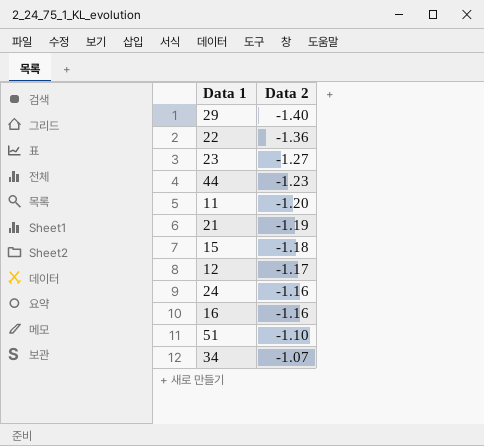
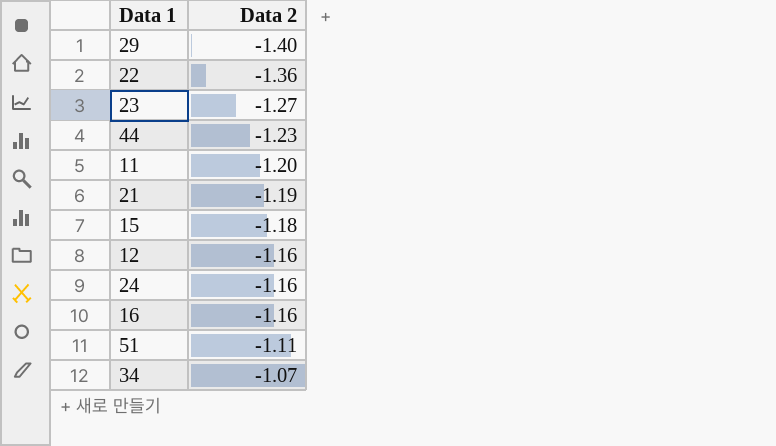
12 | Data 2: -1.17 -> -1.16
51 | Data 2: -1.10 -> -1.11

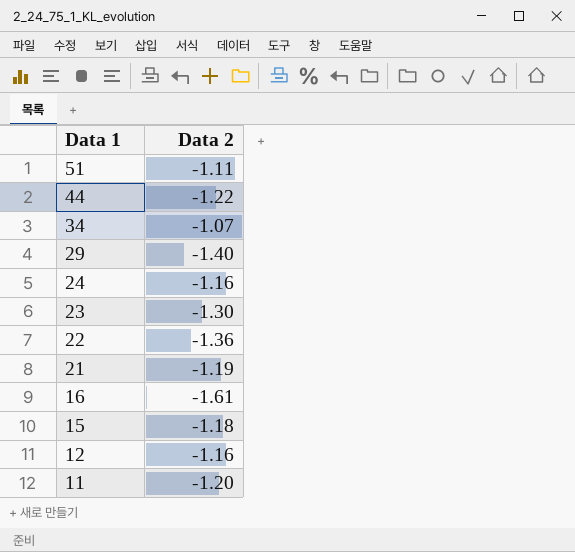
row order: Data 2 ascending -> Data 1 descending
44 | Data 2: -1.23 -> -1.22
23 | Data 2: -1.27 -> -1.30
16 | Data 2: -1.16 -> -1.61

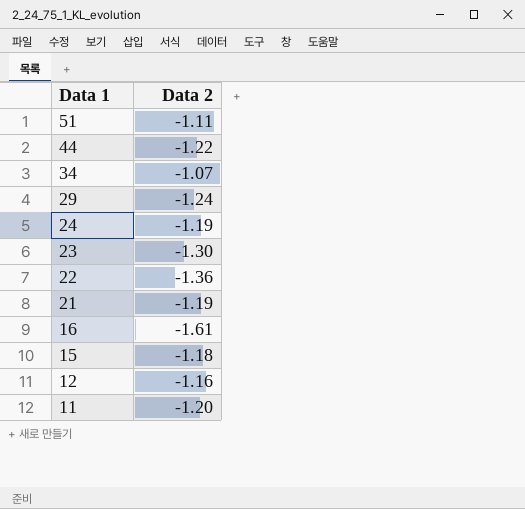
29 | Data 2: -1.40 -> -1.24
24 | Data 2: -1.16 -> -1.19

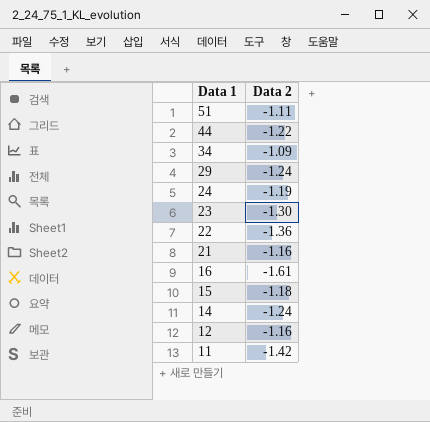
34 | Data 2: -1.07 -> -1.09
21 | Data 2: -1.19 -> -1.16
row 14: none -> -1.24
11 | Data 2: -1.20 -> -1.42

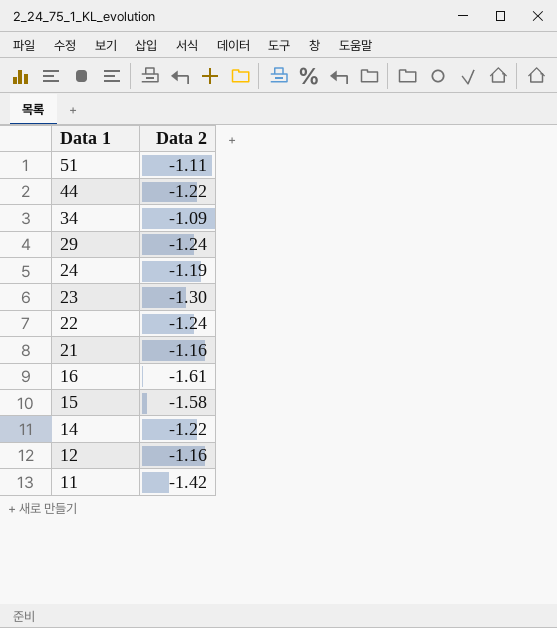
22 | Data 2: -1.36 -> -1.24
15 | Data 2: -1.18 -> -1.58
14 | Data 2: -1.24 -> -1.22

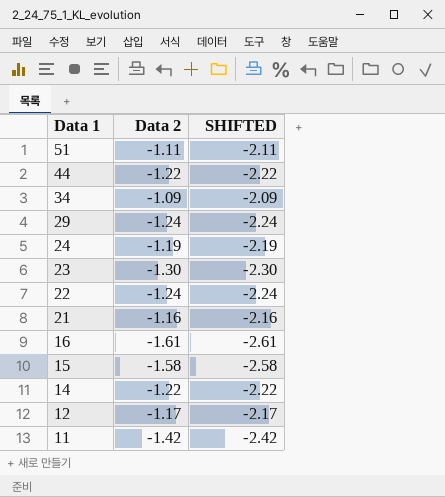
column SHIFTED | formula: none -> [Data 2] - 1
12 | Data 2: -1.16 -> -1.17

